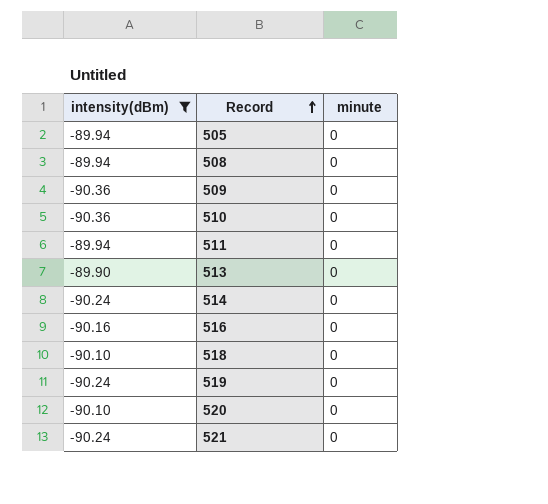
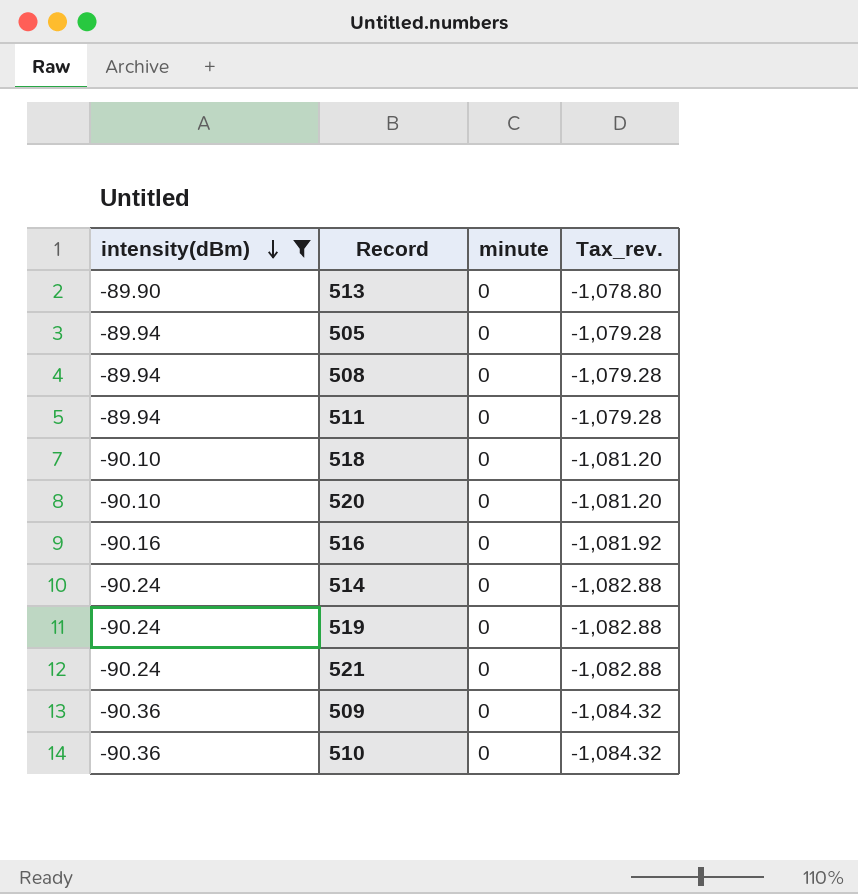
row order: Record ascending -> intensity(dBm) descending
column Tax_rev. | formula: none -> [intensity(dBm)] * 12

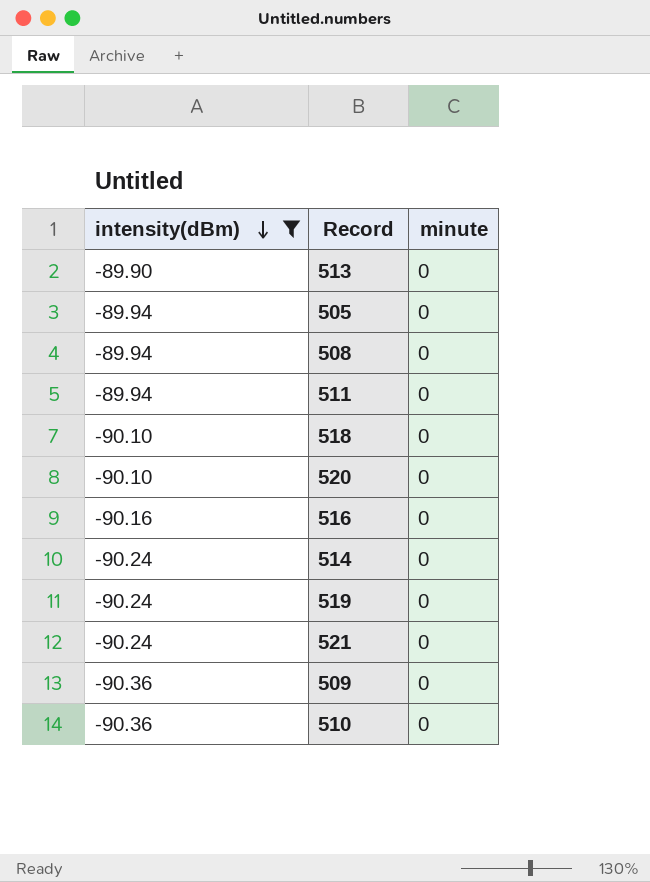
column Tax_rev. | formula: [intensity(dBm)] * 12 -> none

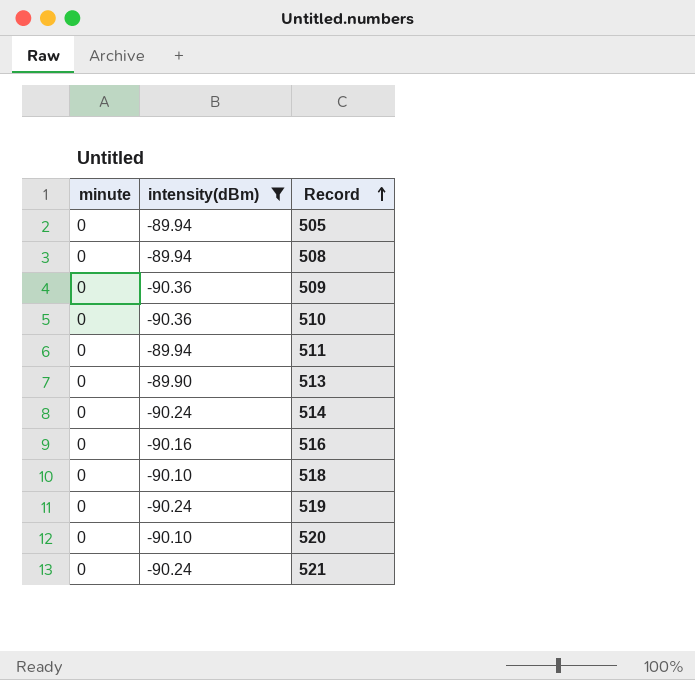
row order: intensity(dBm) descending -> Record ascending
column minute | position: 3 -> 1

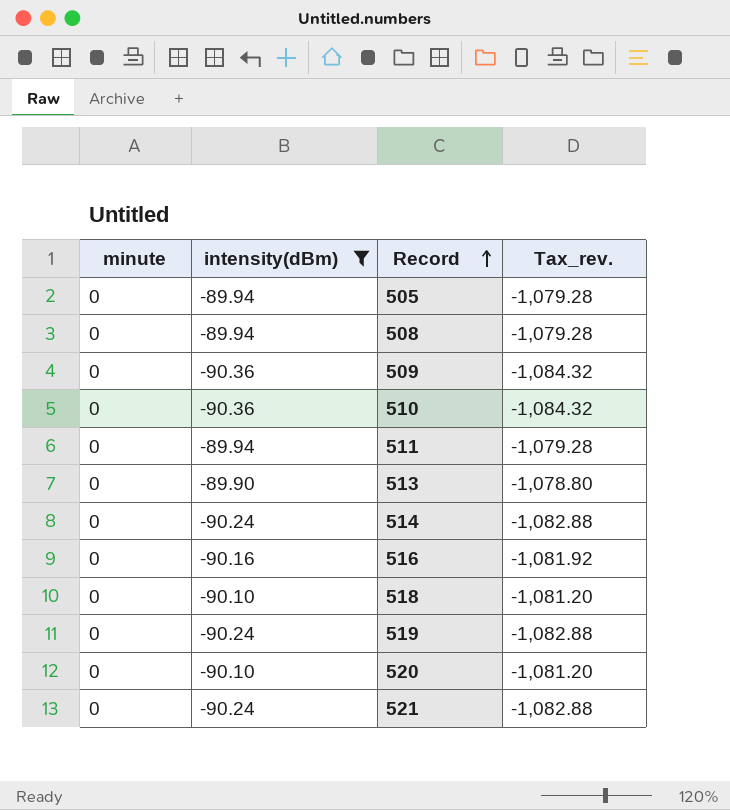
column Tax_rev. | formula: none -> [intensity(dBm)] * 12

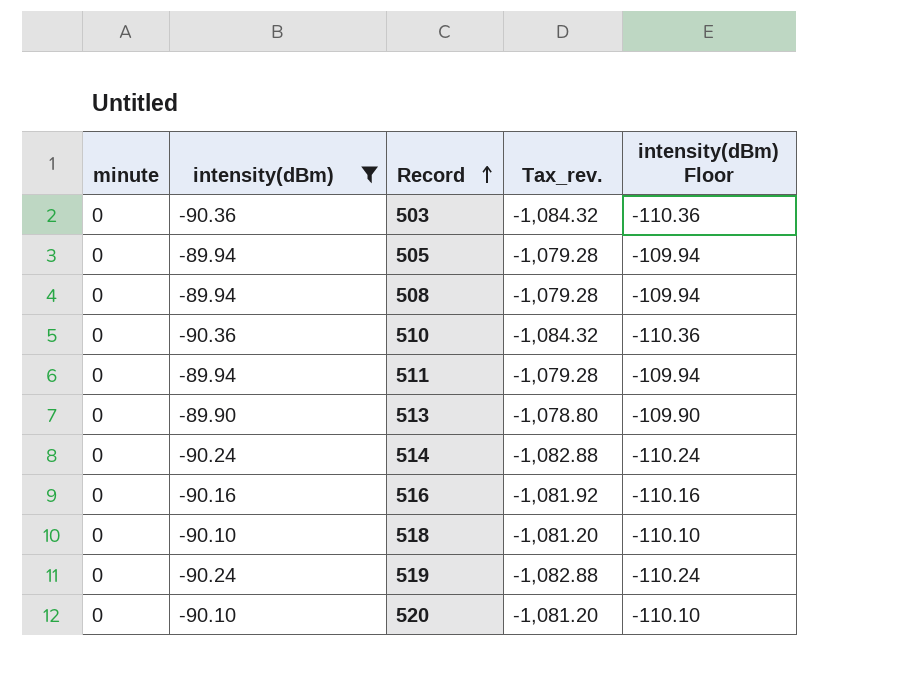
column intensity(dBm) Floor | formula: none -> [intensity(dBm)] - 20
row 509: 0 | -90.36 | -1,084.32 -> none
row 521: 0 | -90.24 | -1,082.88 -> none
row 503: none -> 0 | -90.36 | -1,084.32 | -110.36

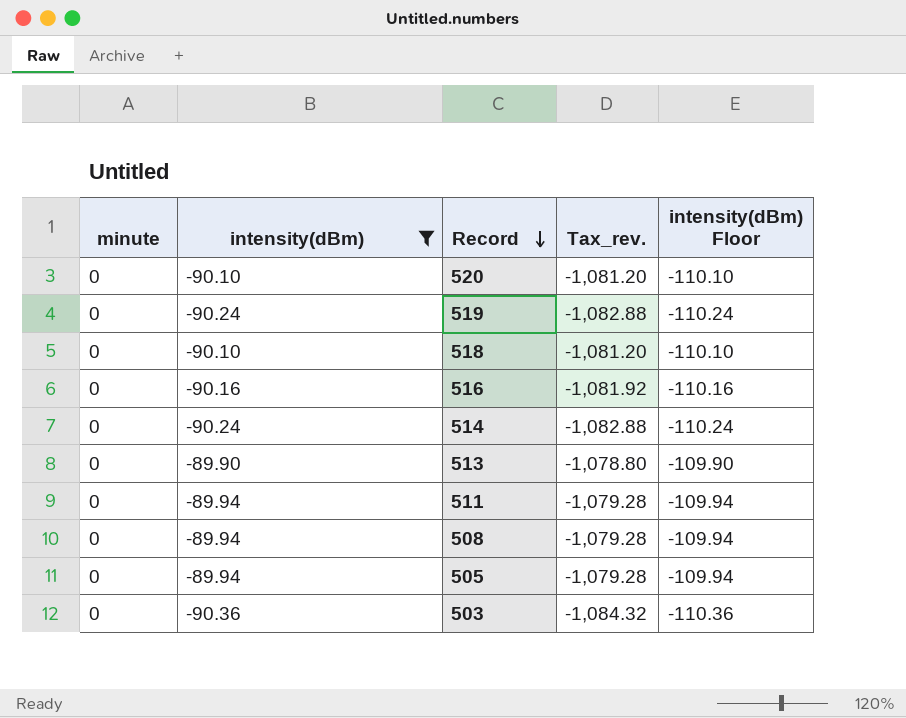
row order: Record ascending -> Record descending
row 510: 0 | -90.36 | -1,084.32 | -110.36 -> none

